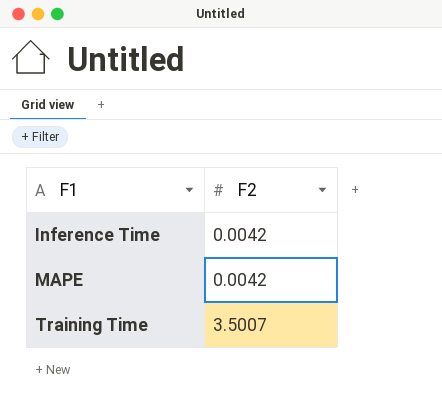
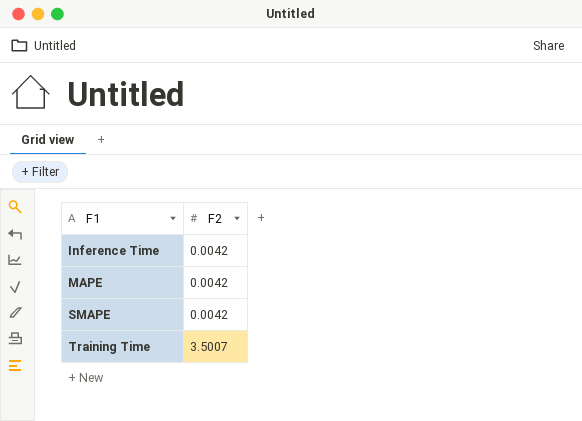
row SMAPE: none -> 0.0042

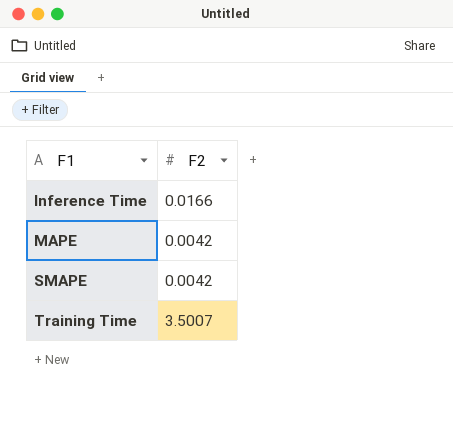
Inference Time | F2: 0.0042 -> 0.0166

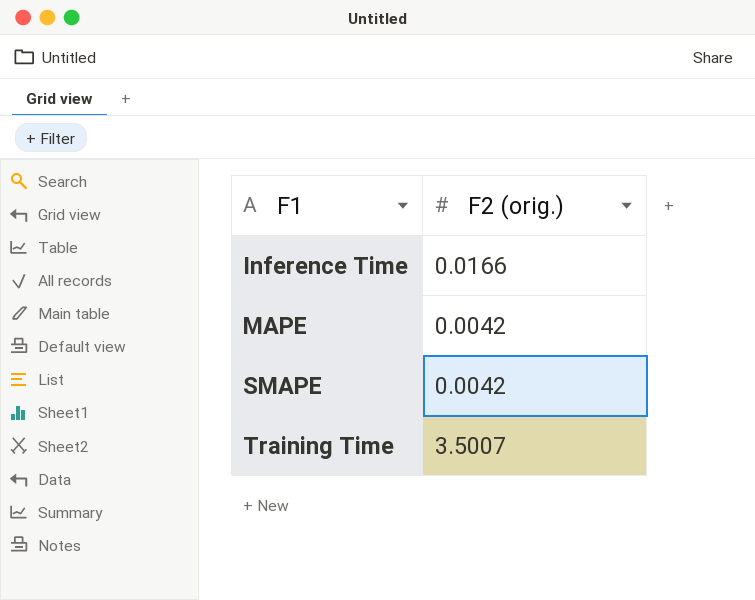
column name: F2 -> F2 (orig.)

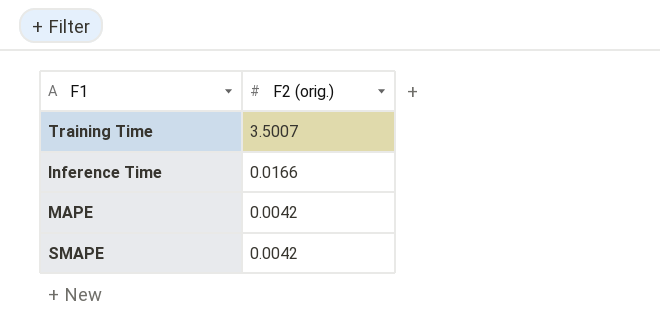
row order: F1 ascending -> F2 (orig.) descending

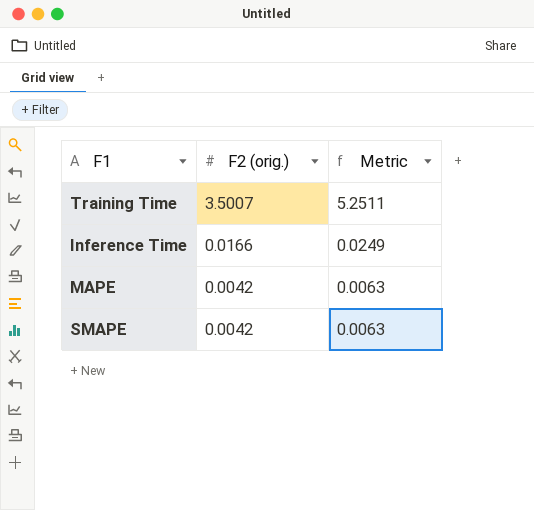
column Metric | formula: none -> [F2 (orig.)] * 1.5

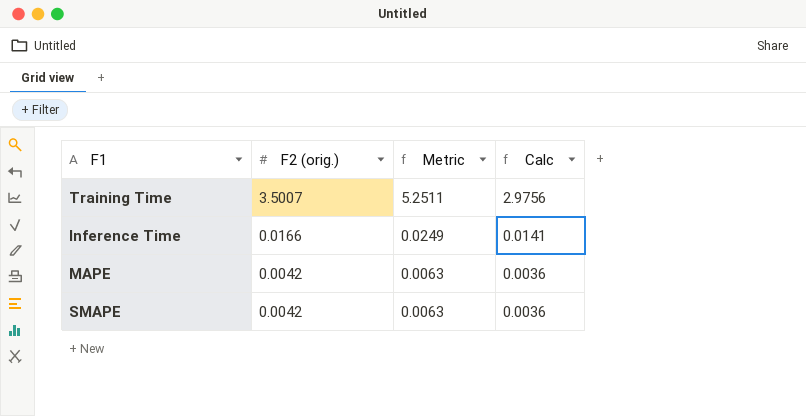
column Calc | formula: none -> [F2 (orig.)] * 0.85

